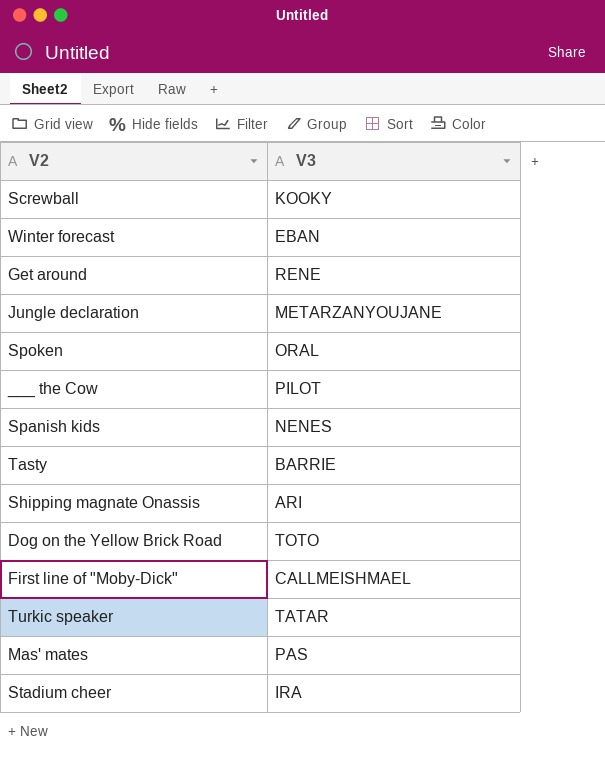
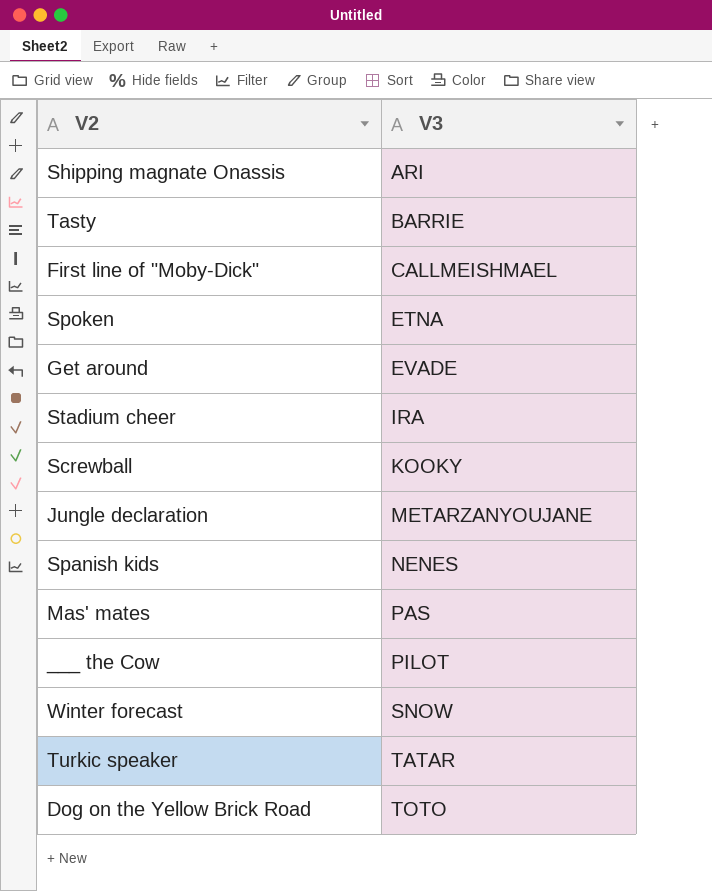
row order: none -> V3 ascending
Spoken | V3: ORAL -> ETNA
Get around | V3: RENE -> EVADE
Winter forecast | V3: EBAN -> SNOW

